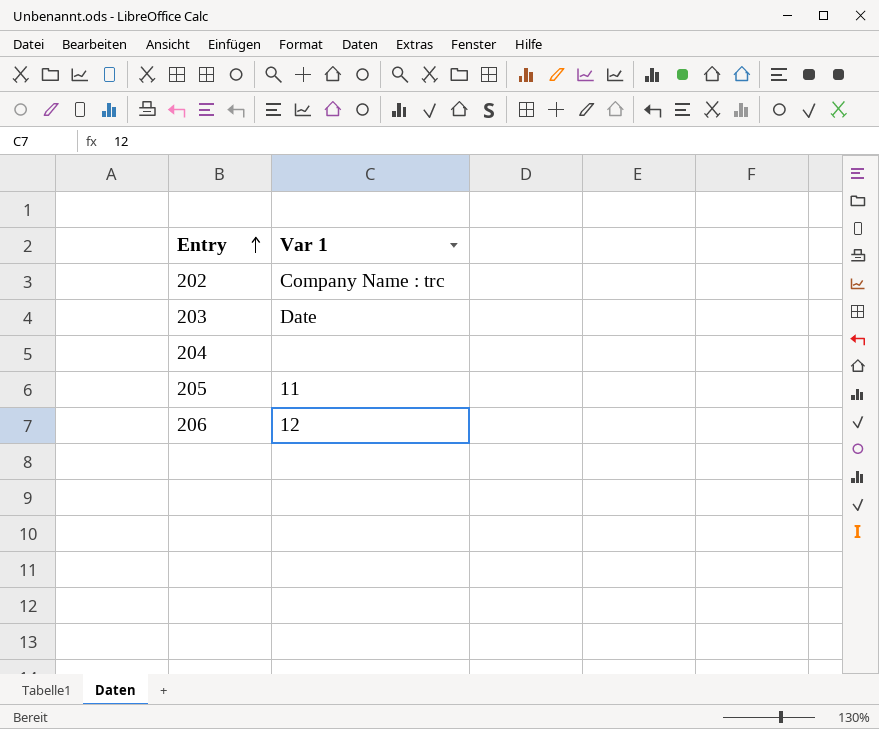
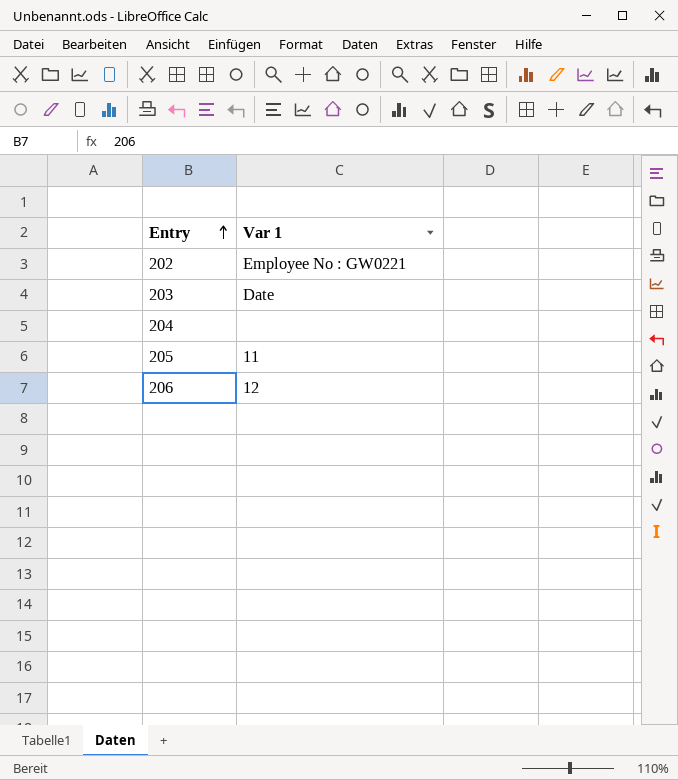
202 | Var 1: Company Name : trc -> Employee No : GW0221

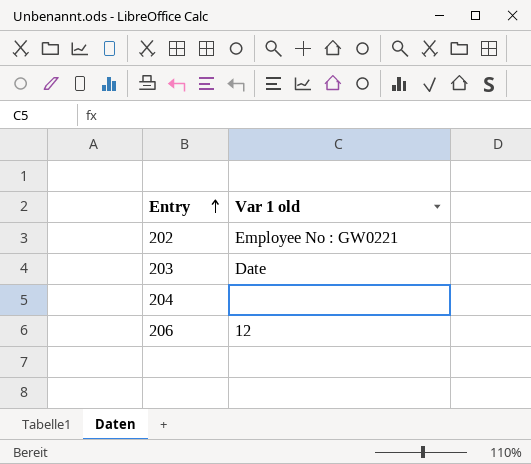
column name: Var 1 -> Var 1 old
row 205: 11 -> none

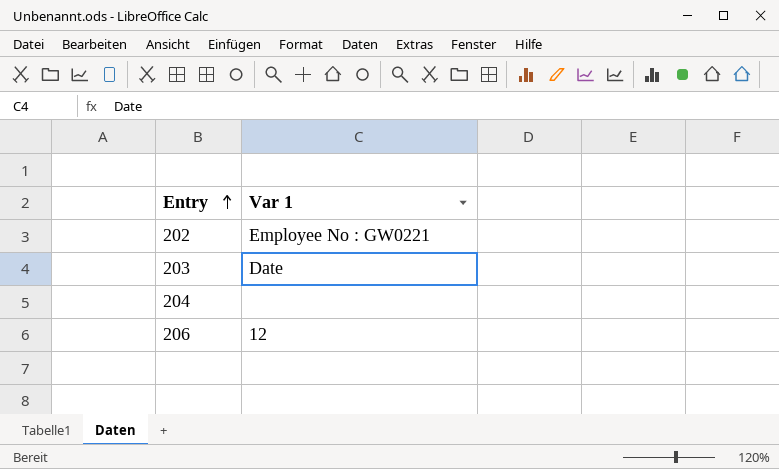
column name: Var 1 old -> Var 1

